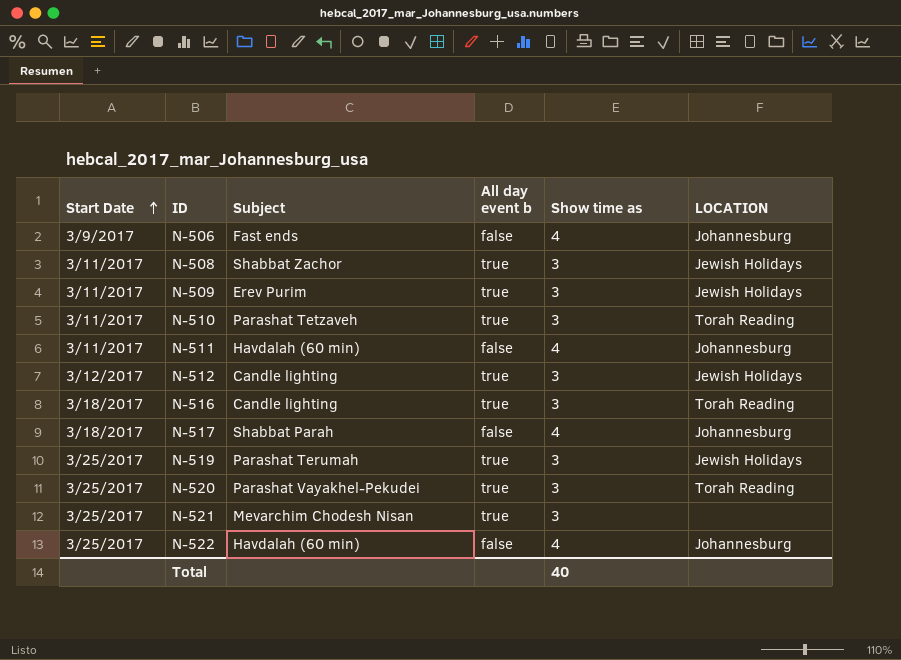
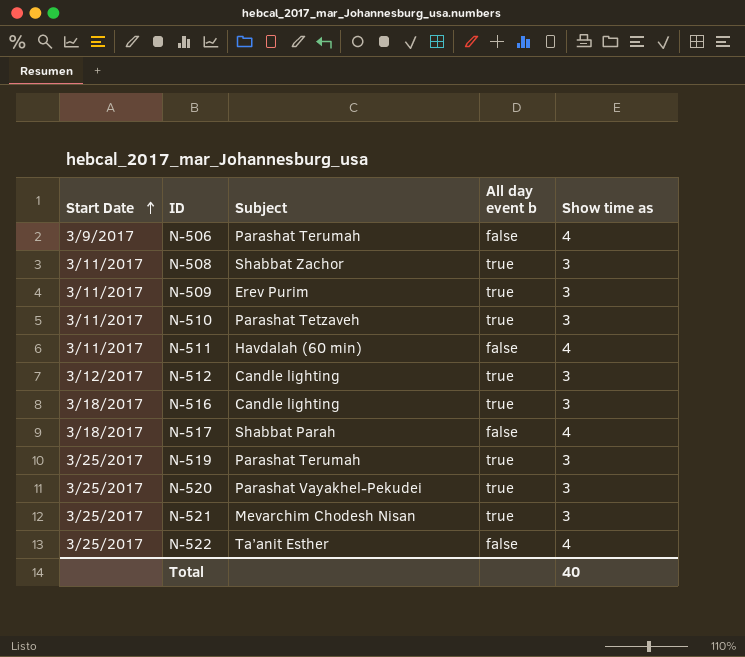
column LOCATION | position: 6 -> none
N-506 | Subject: Fast ends -> Parashat Terumah
N-522 | Subject: Havdalah (60 min) -> Ta’anit Esther

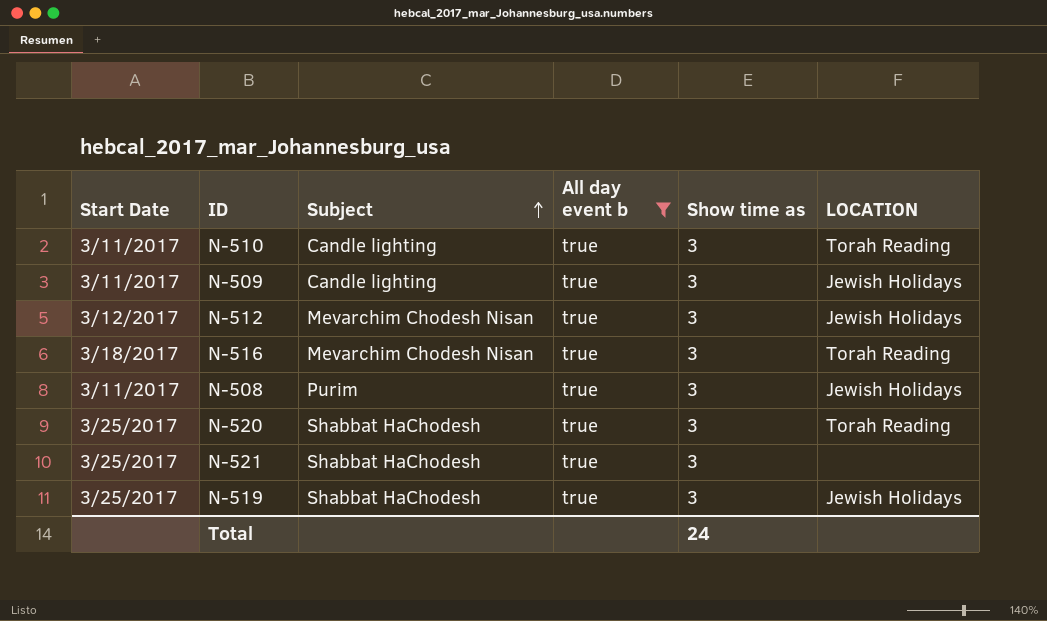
filter: none -> All day event b = true
row order: Start Date ascending -> Subject ascending
column LOCATION | position: none -> 6
N-510 | Subject: Parashat Tetzaveh -> Candle lighting
N-509 | Subject: Erev Purim -> Candle lighting
N-512 | Subject: Candle lighting -> Mevarchim Chodesh Nisan
N-516 | Subject: Candle lighting -> Mevarchim Chodesh Nisan
N-508 | Subject: Shabbat Zachor -> Purim
N-520 | Subject: Parashat Vayakhel-Pekudei -> Shabbat HaChodesh
N-521 | Subject: Mevarchim Chodesh Nisan -> Shabbat HaChodesh
N-519 | Subject: Parashat Terumah -> Shabbat HaChodesh
Total | Show time as: 40 -> 24

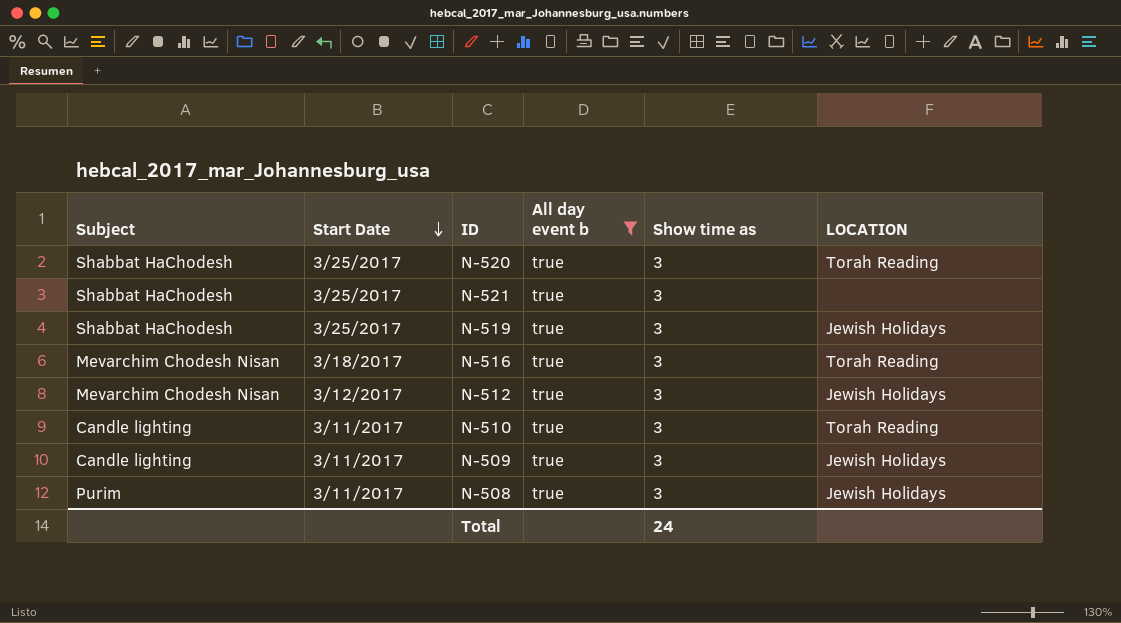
row order: Subject ascending -> Start Date descending
column Subject | position: 3 -> 1

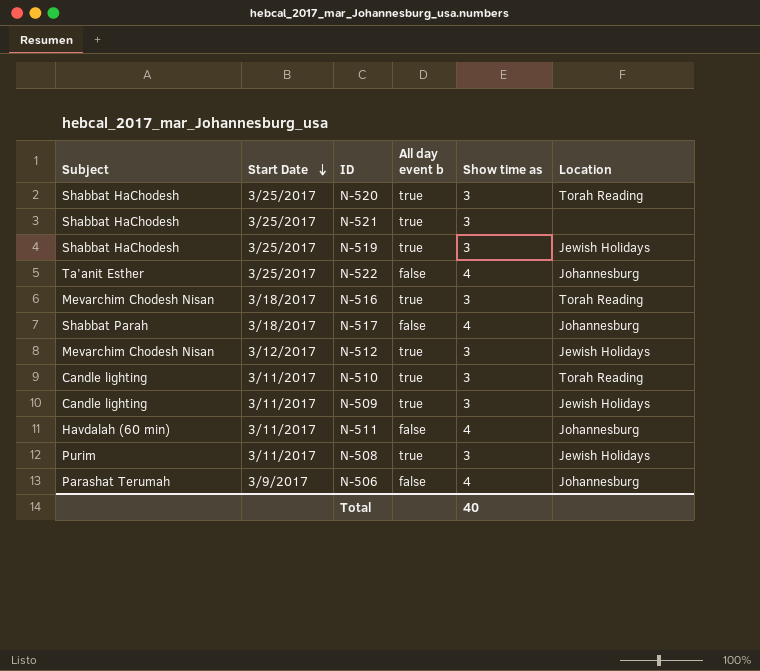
filter: All day event b = true -> none
column name: LOCATION -> Location
Total | Show time as: 24 -> 40

